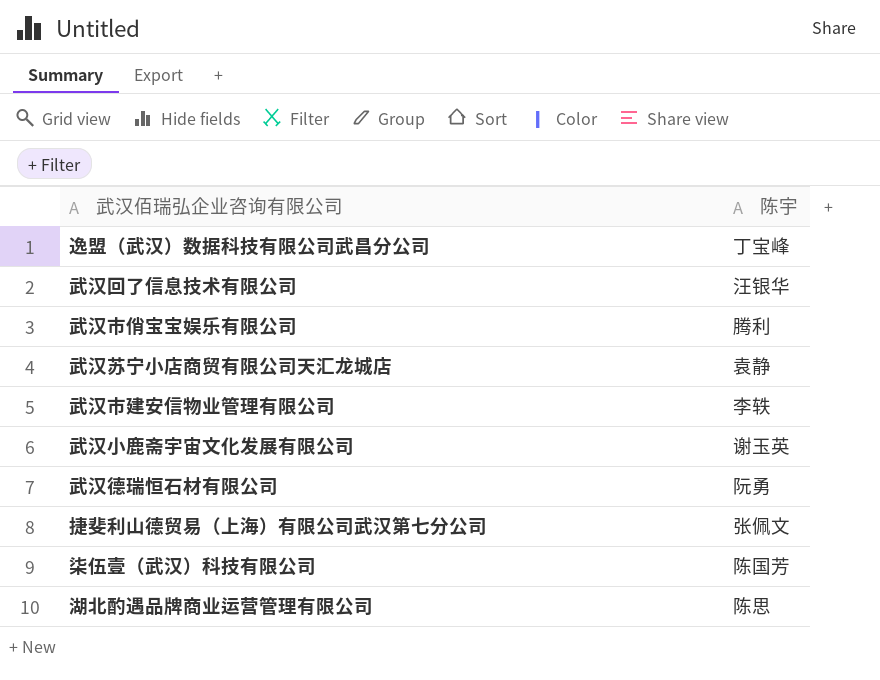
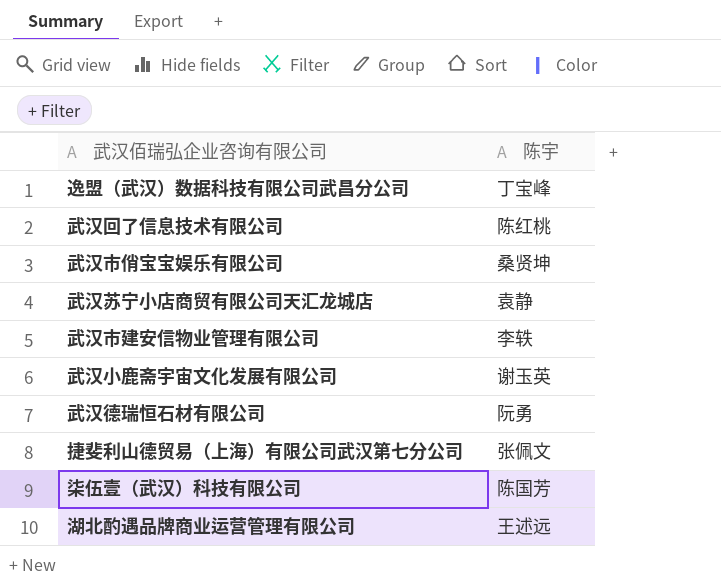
武汉回了信息技术有限公司 | 陈宇: 汪银华 -> 陈红桃
武汉市俏宝宝娱乐有限公司 | 陈宇: 腾利 -> 桑贤坤
湖北酌遇品牌商业运营管理有限公司 | 陈宇: 陈思 -> 王述远

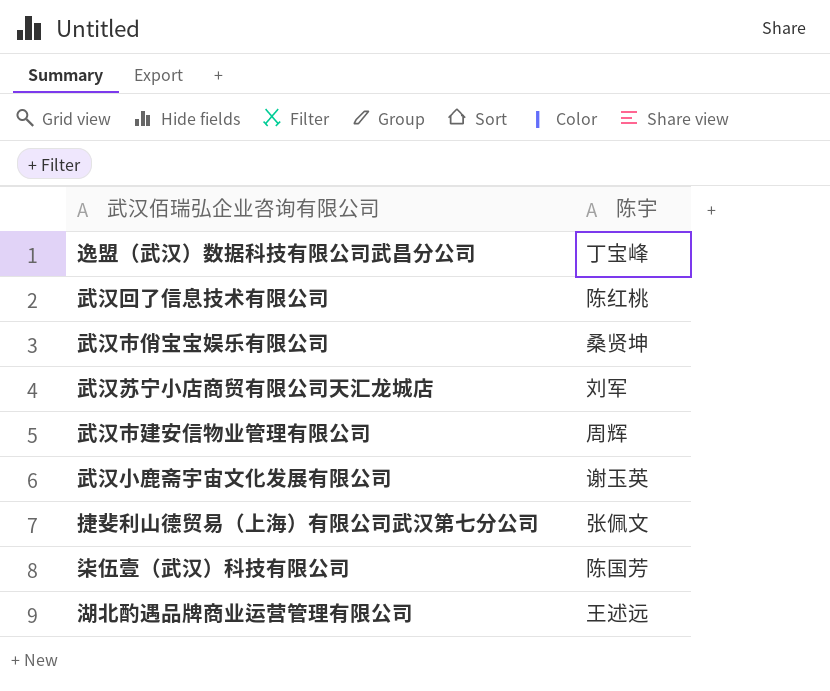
row 武汉德瑞恒石材有限公司: 阮勇 -> none
武汉苏宁小店商贸有限公司天汇龙城店 | 陈宇: 袁静 -> 刘军
武汉市建安信物业管理有限公司 | 陈宇: 李轶 -> 周辉

